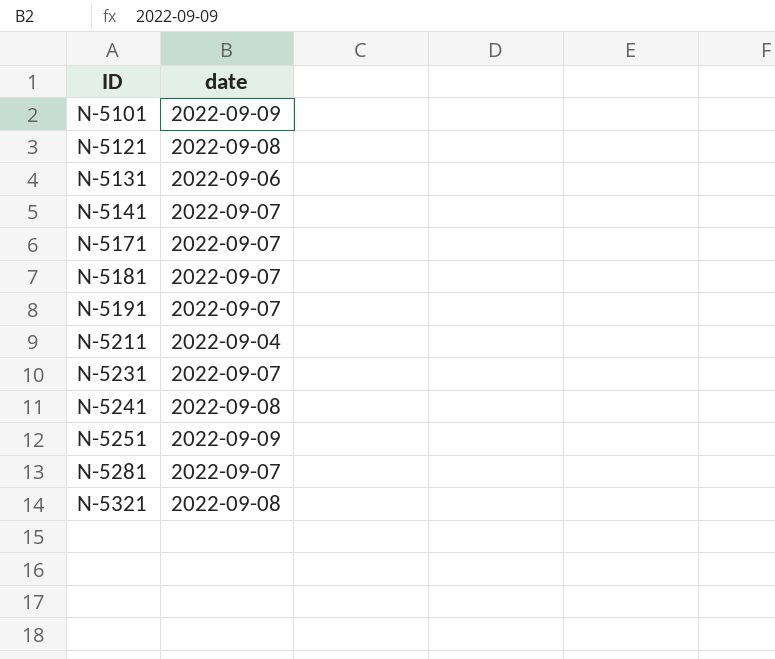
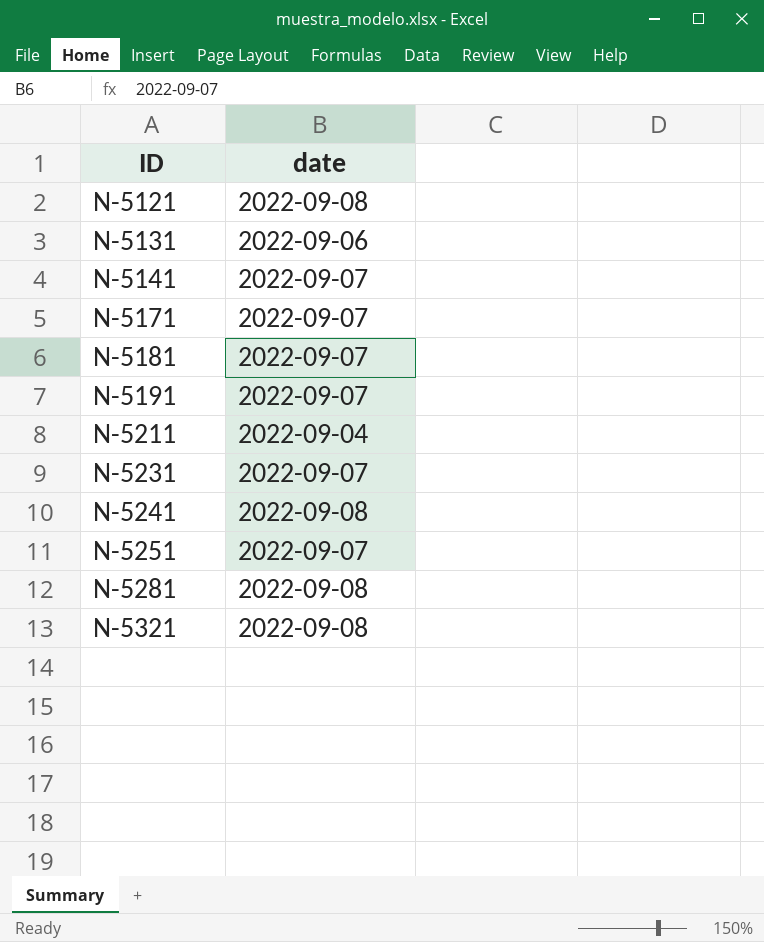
row N-5101: 2022-09-09 -> none
N-5251 | date: 2022-09-09 -> 2022-09-07
N-5281 | date: 2022-09-07 -> 2022-09-08

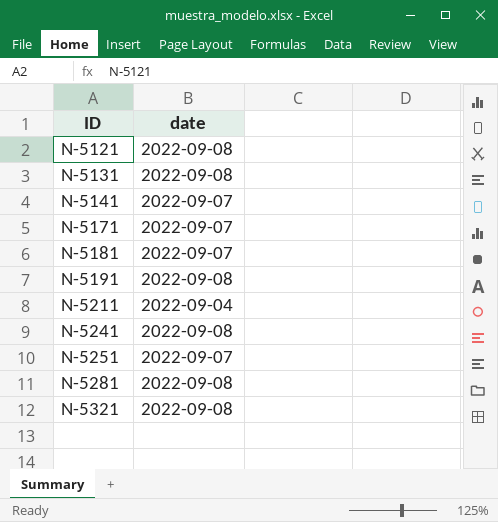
row N-5231: 2022-09-07 -> none
N-5131 | date: 2022-09-06 -> 2022-09-08
N-5191 | date: 2022-09-07 -> 2022-09-08

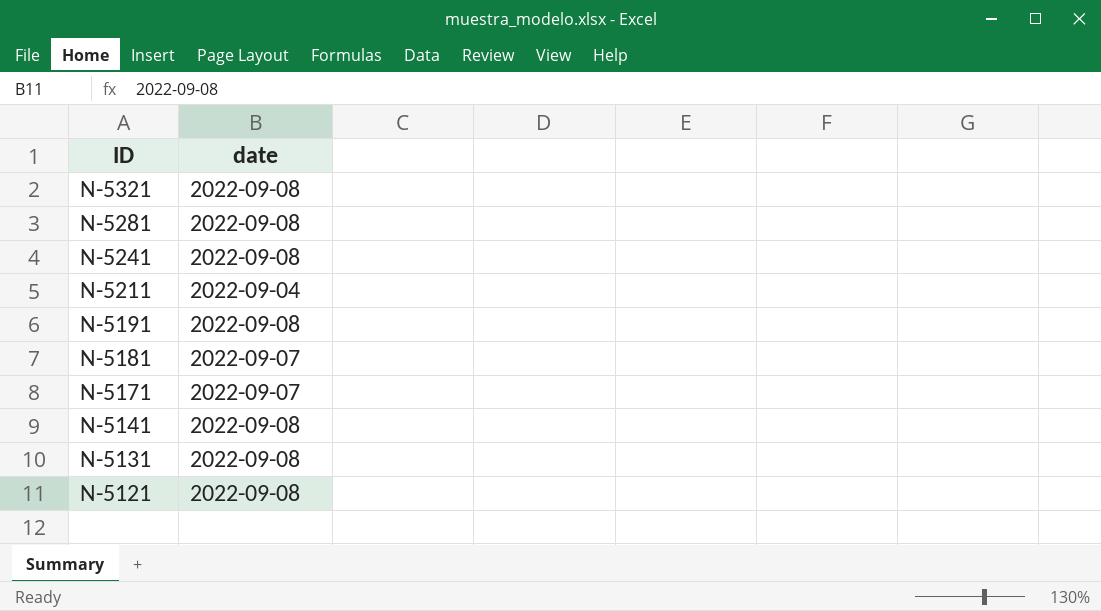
row order: ID ascending -> ID descending
row N-5251: 2022-09-07 -> none
N-5141 | date: 2022-09-07 -> 2022-09-08

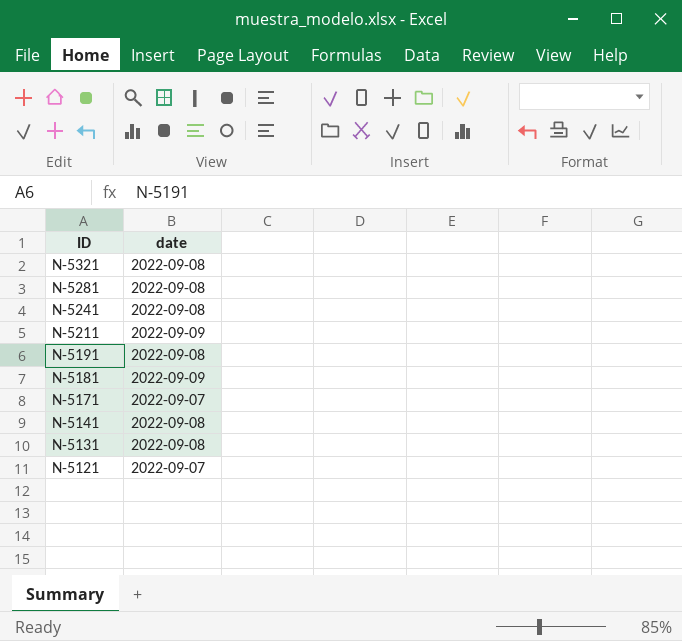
N-5211 | date: 2022-09-04 -> 2022-09-09
N-5181 | date: 2022-09-07 -> 2022-09-09
N-5121 | date: 2022-09-08 -> 2022-09-07

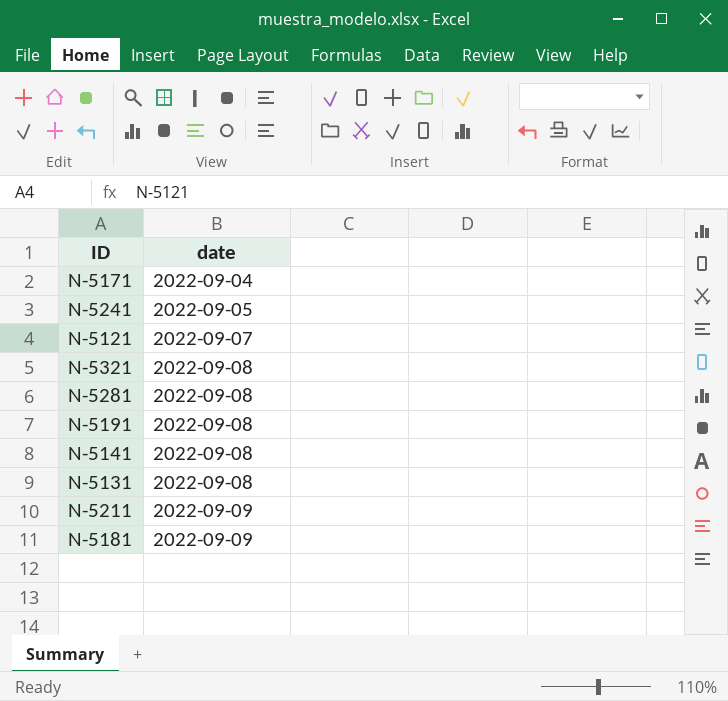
row order: ID descending -> date ascending
N-5171 | date: 2022-09-07 -> 2022-09-04
N-5241 | date: 2022-09-08 -> 2022-09-05

